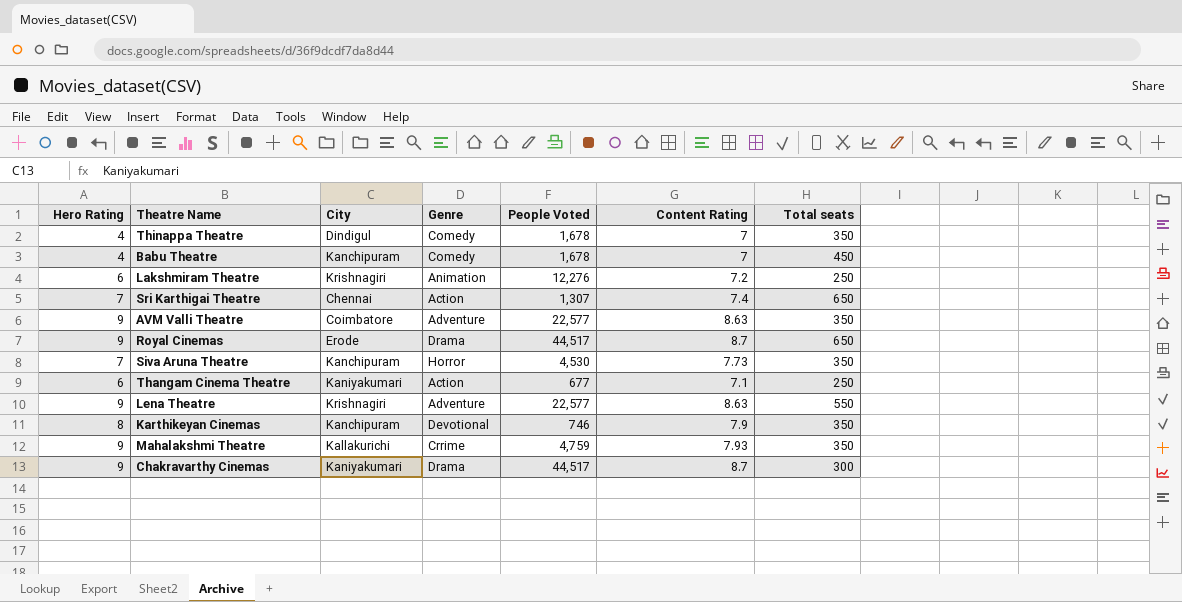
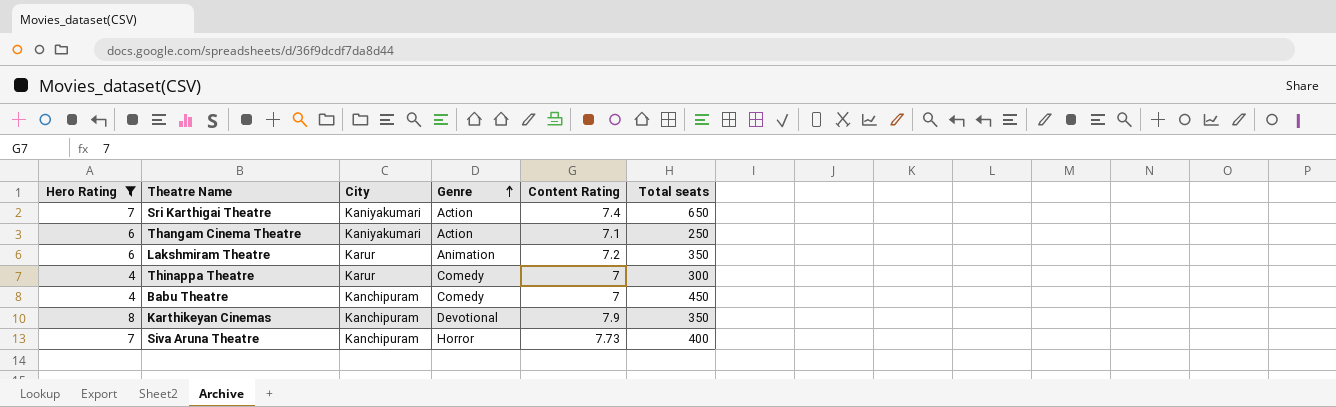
filter: none -> Hero Rating != 9
row order: none -> Genre ascending
column People Voted | position: 5 -> none
Sri Karthigai Theatre | City: Chennai -> Kaniyakumari
Lakshmiram Theatre | City: Krishnagiri -> Karur
Lakshmiram Theatre | Total seats: 250 -> 350
Thinappa Theatre | City: Dindigul -> Karur
Thinappa Theatre | Total seats: 350 -> 300
Siva Aruna Theatre | Total seats: 350 -> 400

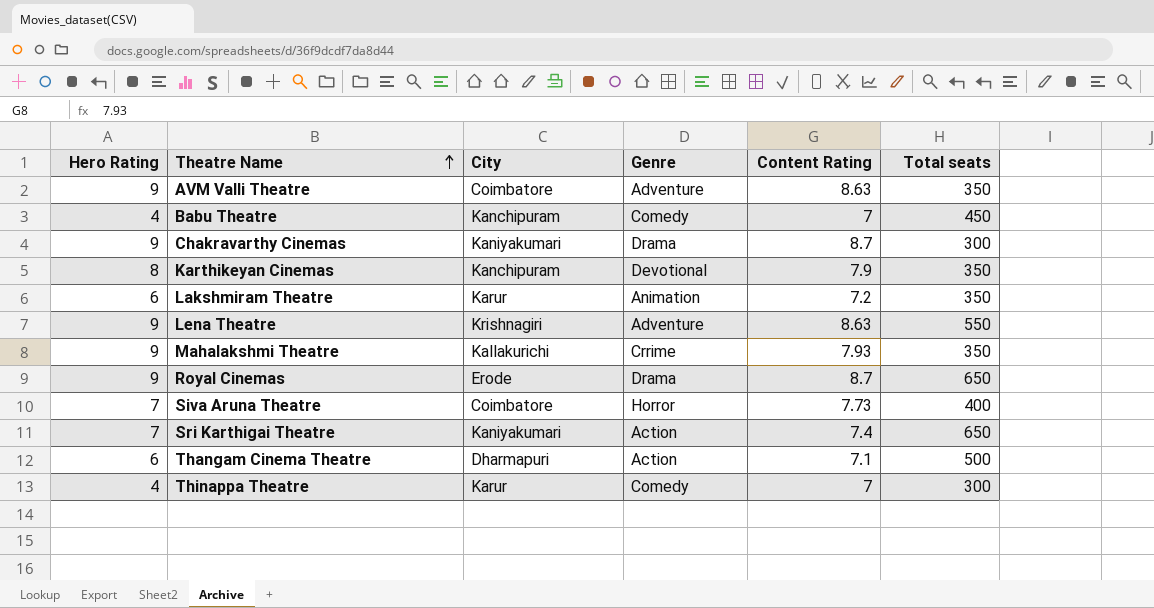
filter: Hero Rating != 9 -> none
row order: Genre ascending -> Theatre Name ascending
Siva Aruna Theatre | City: Kanchipuram -> Coimbatore
Thangam Cinema Theatre | City: Kaniyakumari -> Dharmapuri
Thangam Cinema Theatre | Total seats: 250 -> 500

